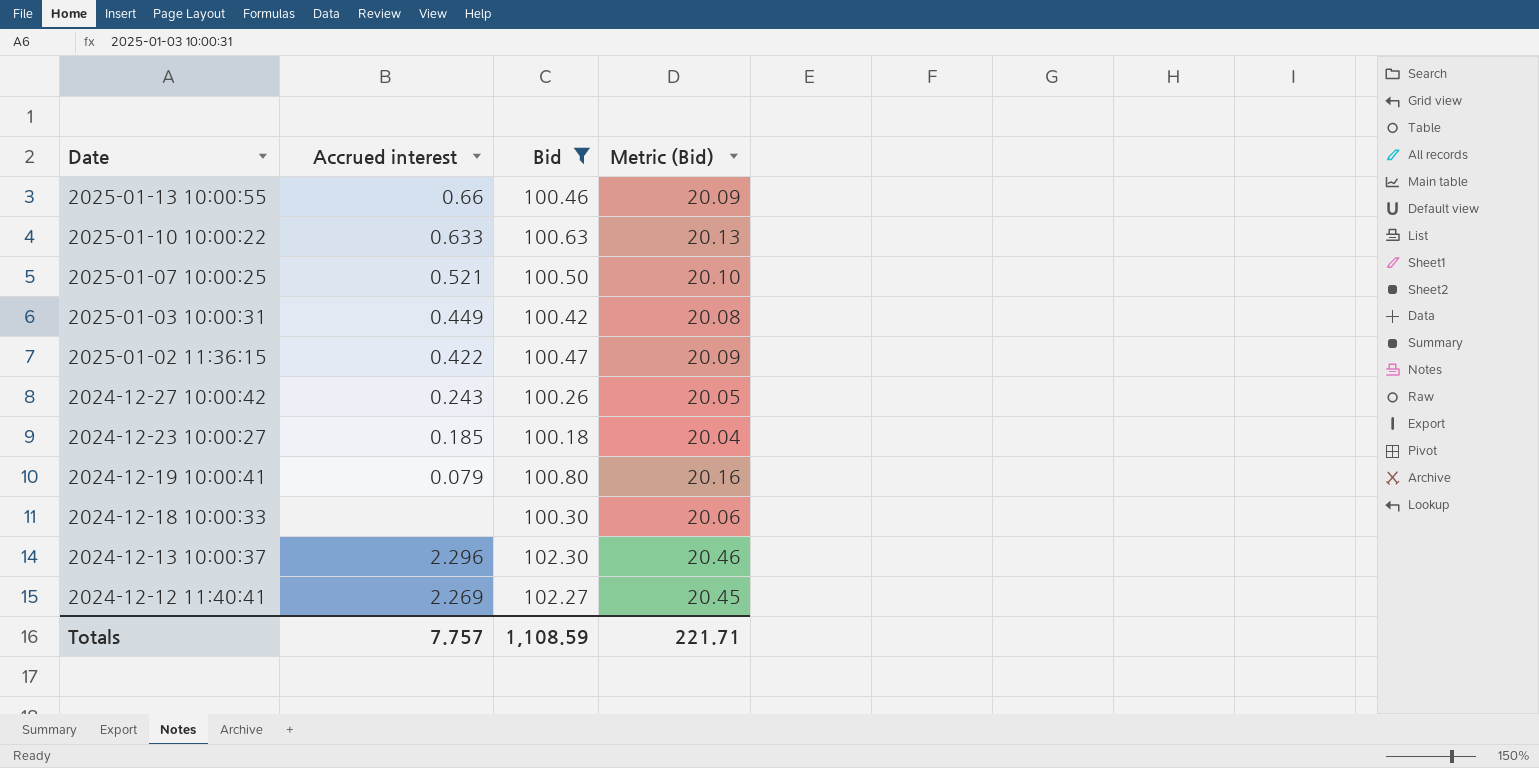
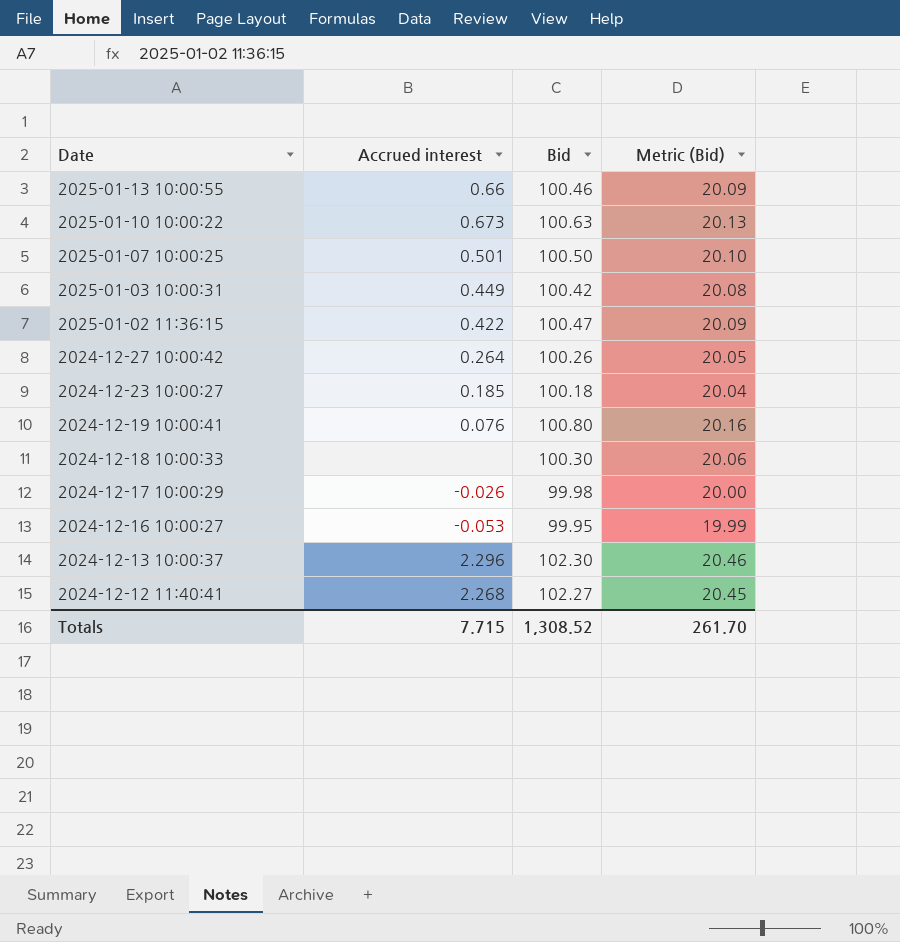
filter: Bid >= 100.18 -> none
2025-01-10 10:00:22 | Accrued interest: 0.633 -> 0.673
2025-01-07 10:00:25 | Accrued interest: 0.521 -> 0.501
2024-12-27 10:00:42 | Accrued interest: 0.243 -> 0.264
2024-12-19 10:00:41 | Accrued interest: 0.079 -> 0.076
2024-12-12 11:40:41 | Accrued interest: 2.269 -> 2.268
Totals | Accrued interest: 7.757 -> 7.715
Totals | Bid: 1,108.59 -> 1,308.52
Totals | Metric (Bid): 221.71 -> 261.70

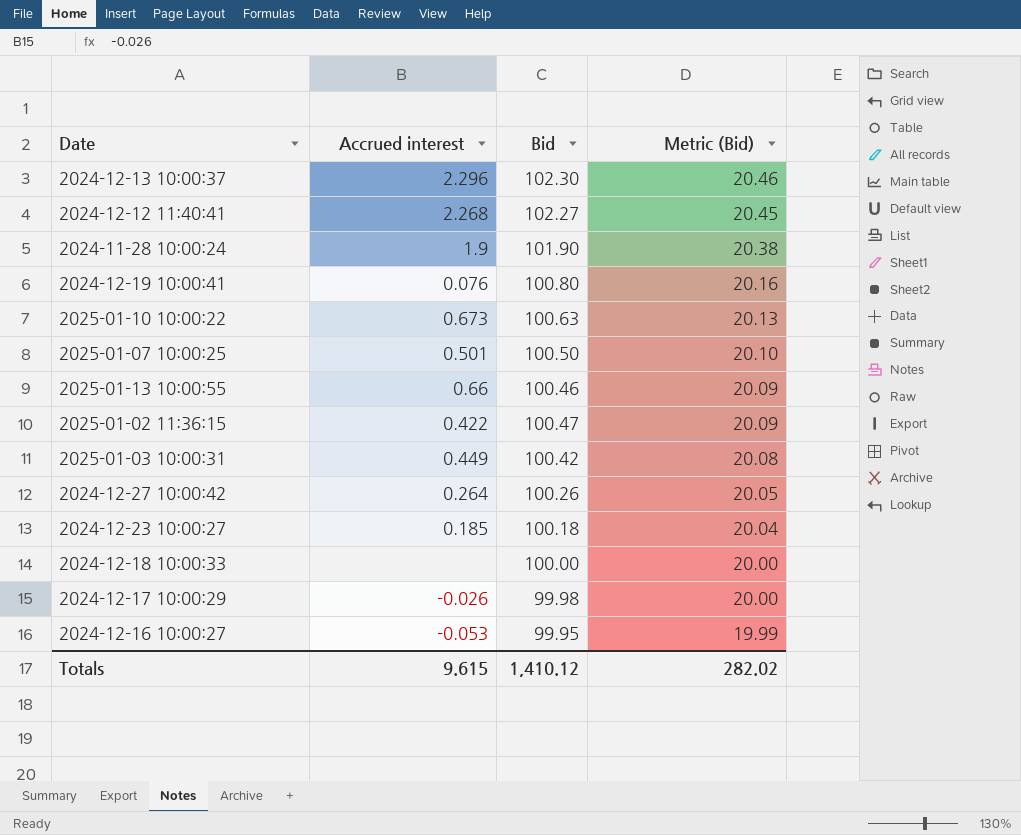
row order: Date descending -> Metric (Bid) descending
row 2024-11-28 10:00:24: none -> 1.9 | 101.90 | 20.38
2024-12-18 10:00:33 | Bid: 100.30 -> 100.00
2024-12-18 10:00:33 | Metric (Bid): 20.06 -> 20.00
Totals | Accrued interest: 7.715 -> 9.615
Totals | Bid: 1,308.52 -> 1,410.12
Totals | Metric (Bid): 261.70 -> 282.02

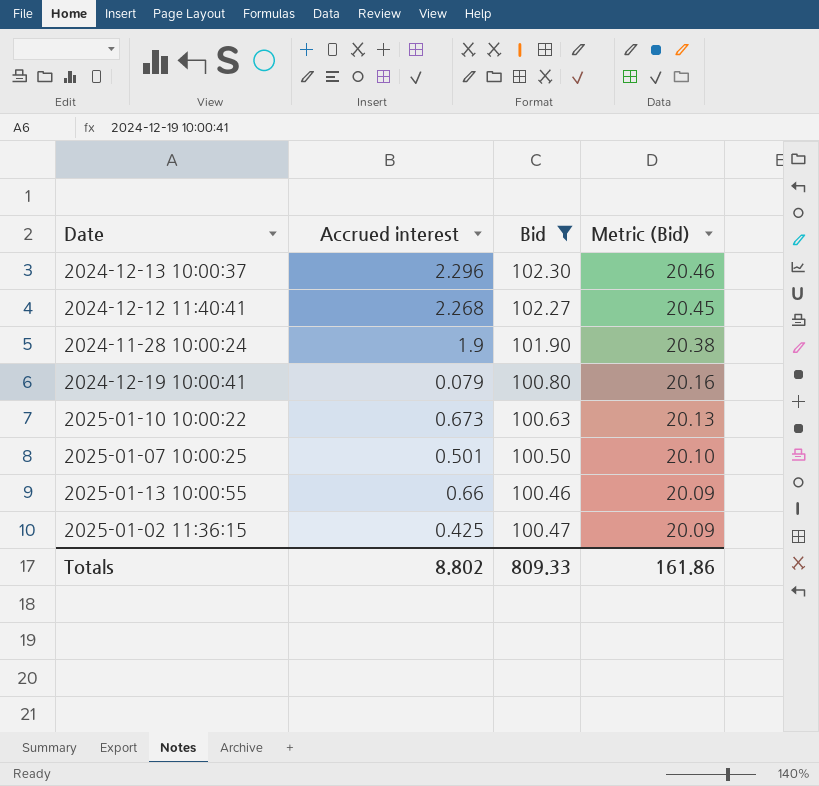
filter: none -> Bid >= 100.46
2024-12-19 10:00:41 | Accrued interest: 0.076 -> 0.079
2025-01-02 11:36:15 | Accrued interest: 0.422 -> 0.425
Totals | Accrued interest: 9.615 -> 8.802
Totals | Bid: 1,410.12 -> 809.33
Totals | Metric (Bid): 282.02 -> 161.86

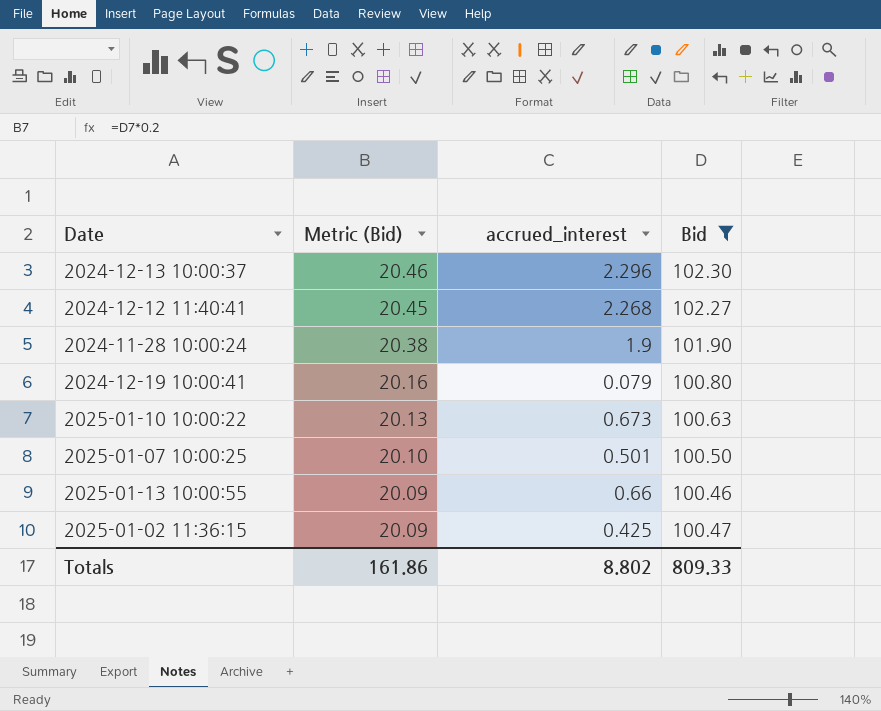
column Metric (Bid) | position: 4 -> 2
column name: Accrued interest -> accrued_interest

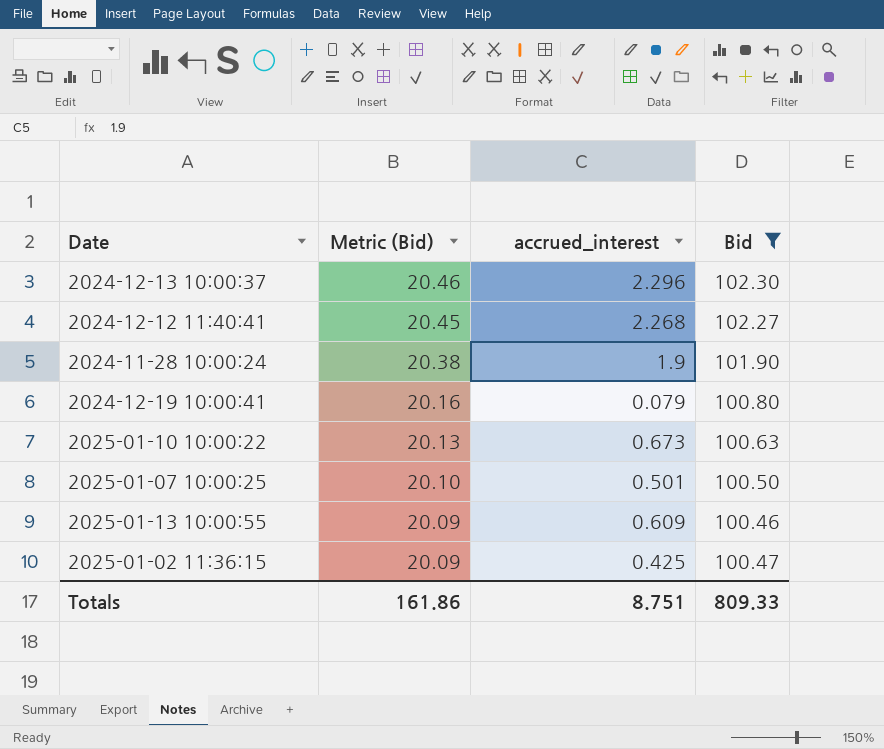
2025-01-13 10:00:55 | accrued_interest: 0.66 -> 0.609
Totals | accrued_interest: 8.802 -> 8.751

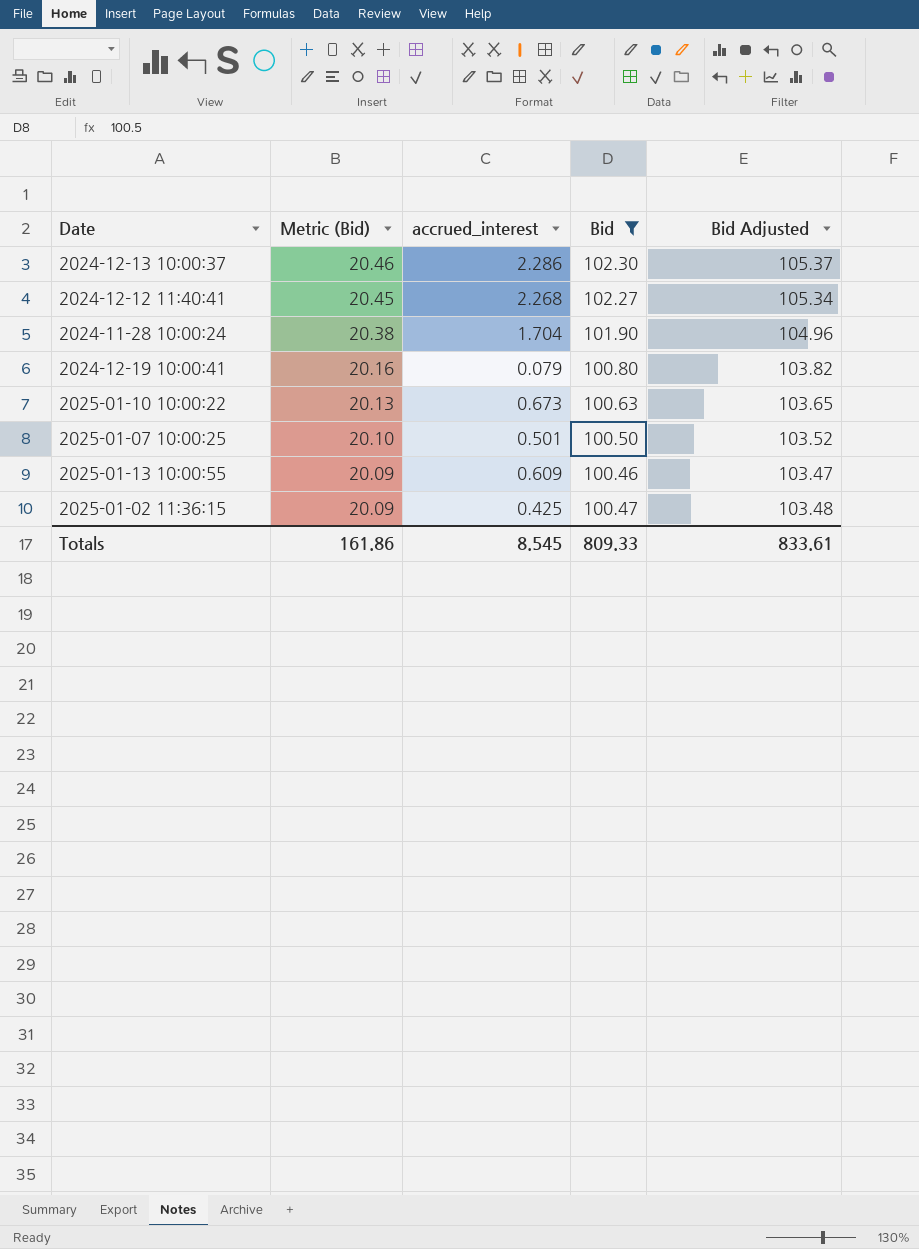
column Bid Adjusted | formula: none -> [Bid] * 1.03
2024-12-13 10:00:37 | accrued_interest: 2.296 -> 2.286
2024-11-28 10:00:24 | accrued_interest: 1.9 -> 1.704
Totals | accrued_interest: 8.751 -> 8.545

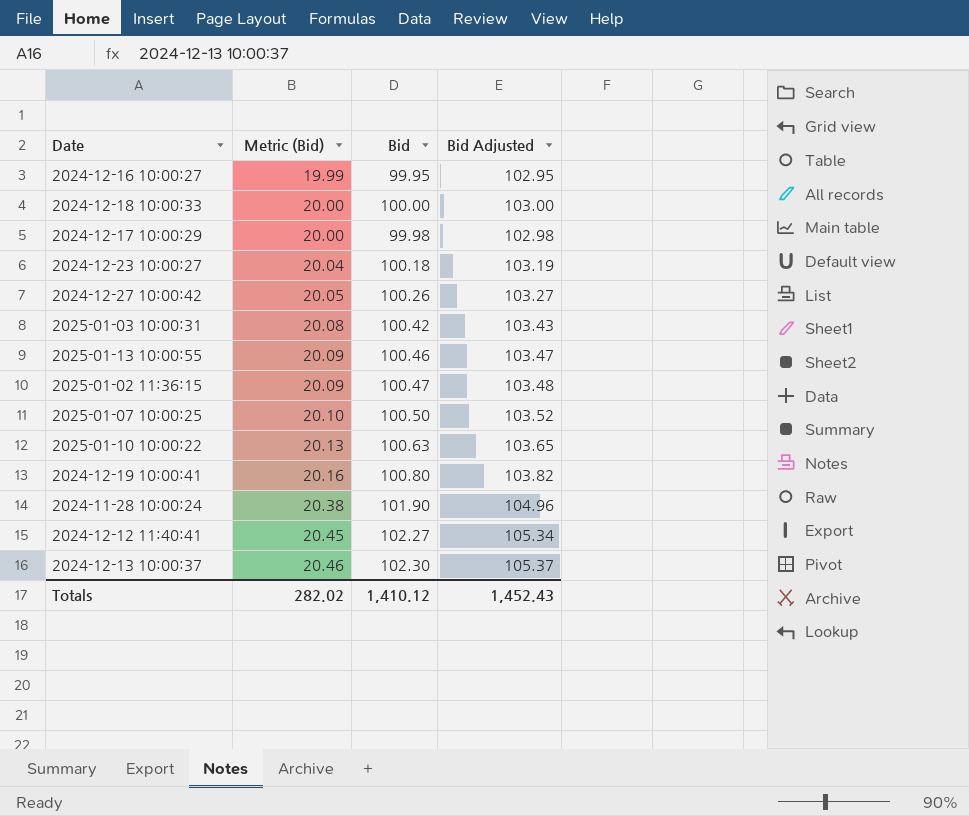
filter: Bid >= 100.46 -> none
row order: Metric (Bid) descending -> Metric (Bid) ascending
column accrued_interest | position: 3 -> none
Totals | Metric (Bid): 161.86 -> 282.02
Totals | Bid: 809.33 -> 1,410.12
Totals | Bid Adjusted: 833.61 -> 1,452.43

